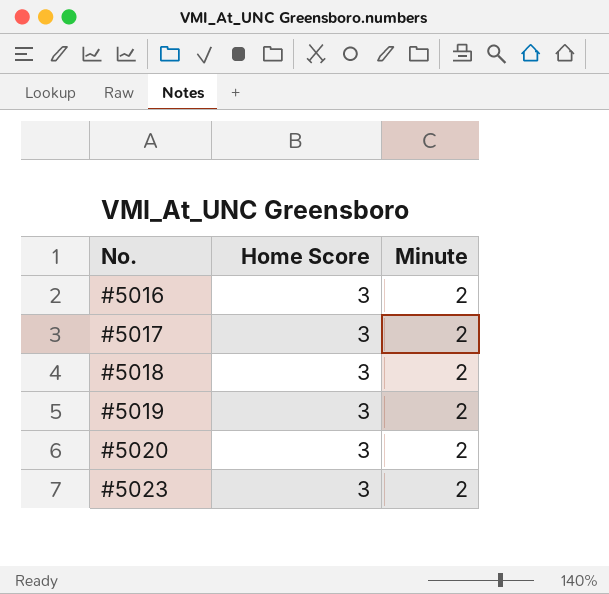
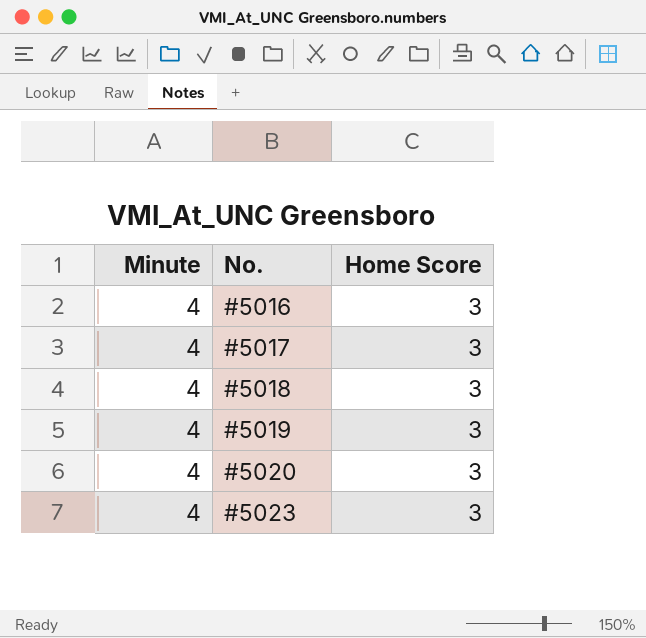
column Minute | position: 3 -> 1
#5016 | Minute: 2 -> 4
#5017 | Minute: 2 -> 4
#5018 | Minute: 2 -> 4
#5019 | Minute: 2 -> 4
#5020 | Minute: 2 -> 4
#5023 | Minute: 2 -> 4

